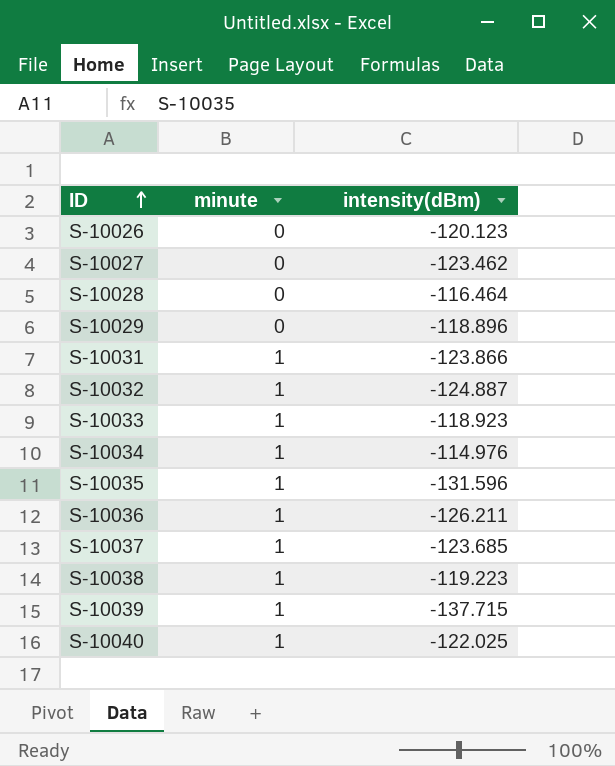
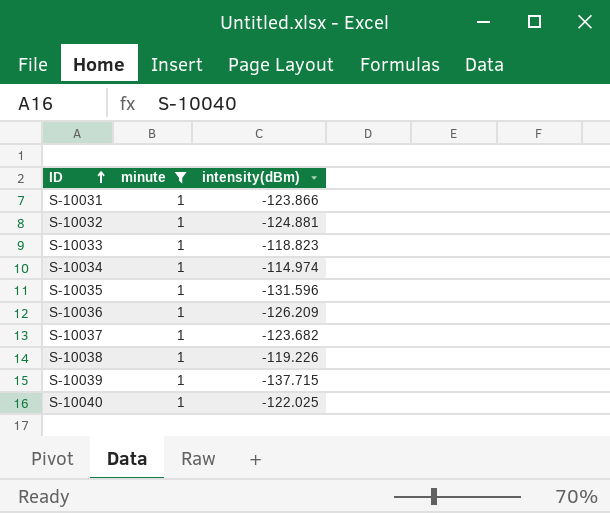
filter: none -> minute = 1
S-10032 | intensity(dBm): -124.887 -> -124.881
S-10033 | intensity(dBm): -118.923 -> -118.823
S-10034 | intensity(dBm): -114.976 -> -114.974
S-10036 | intensity(dBm): -126.211 -> -126.209
S-10037 | intensity(dBm): -123.685 -> -123.682
S-10038 | intensity(dBm): -119.223 -> -119.226

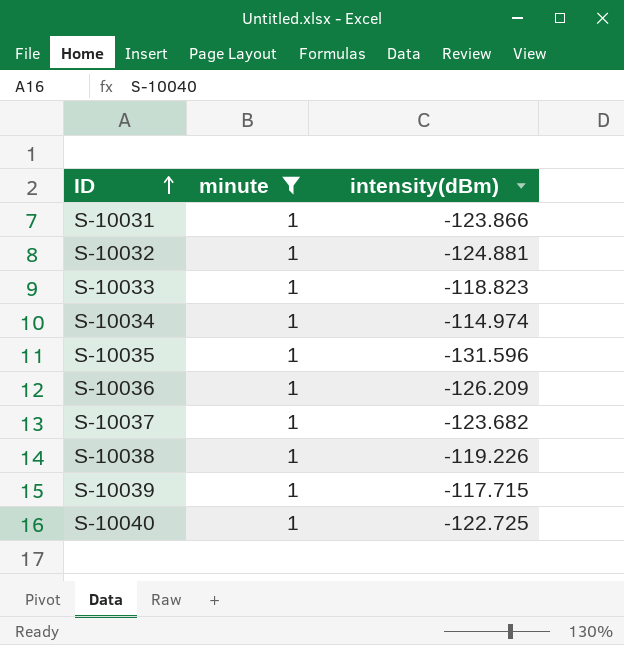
S-10039 | intensity(dBm): -137.715 -> -117.715
S-10040 | intensity(dBm): -122.025 -> -122.725

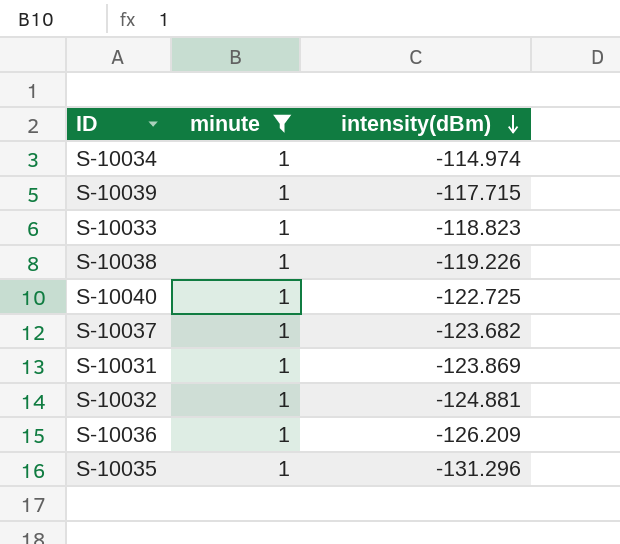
row order: ID ascending -> intensity(dBm) descending
S-10031 | intensity(dBm): -123.866 -> -123.869
S-10035 | intensity(dBm): -131.596 -> -131.296

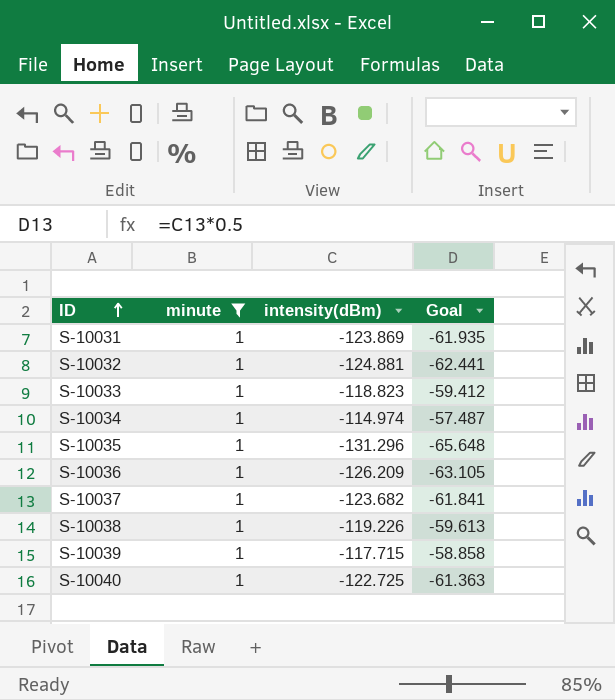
row order: intensity(dBm) descending -> ID ascending
column Goal | formula: none -> [intensity(dBm)] * 0.5

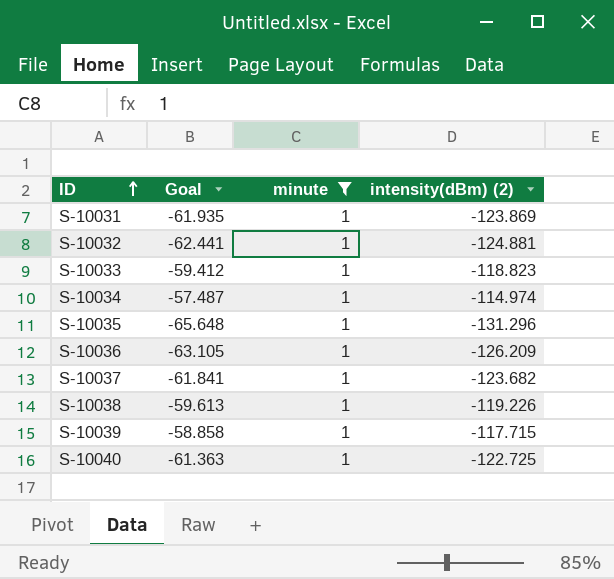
column Goal | position: 4 -> 2
column name: intensity(dBm) -> intensity(dBm) (2)

